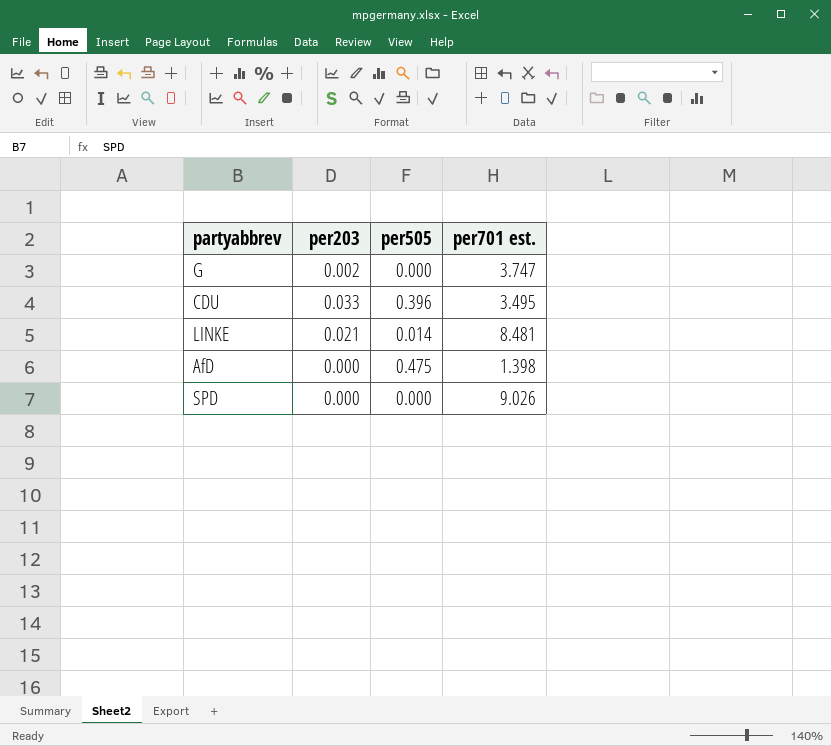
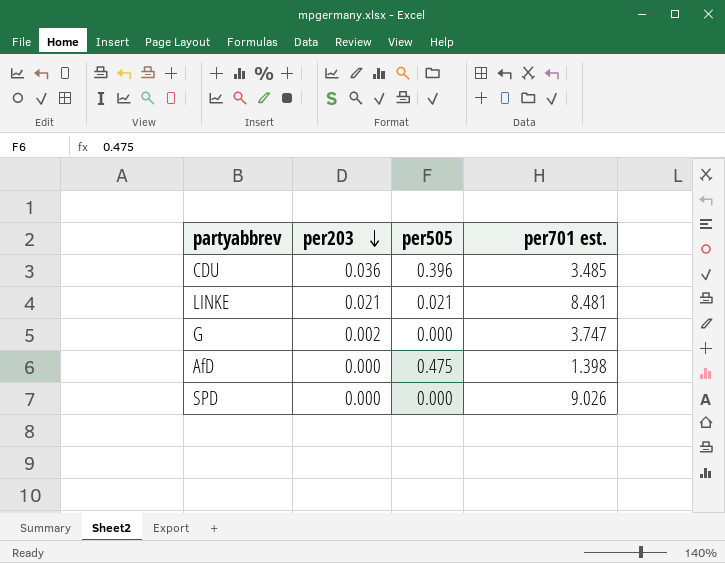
row order: none -> per203 descending
CDU | per203: 0.033 -> 0.036
CDU | per701 est.: 3.495 -> 3.485
LINKE | per505: 0.014 -> 0.021

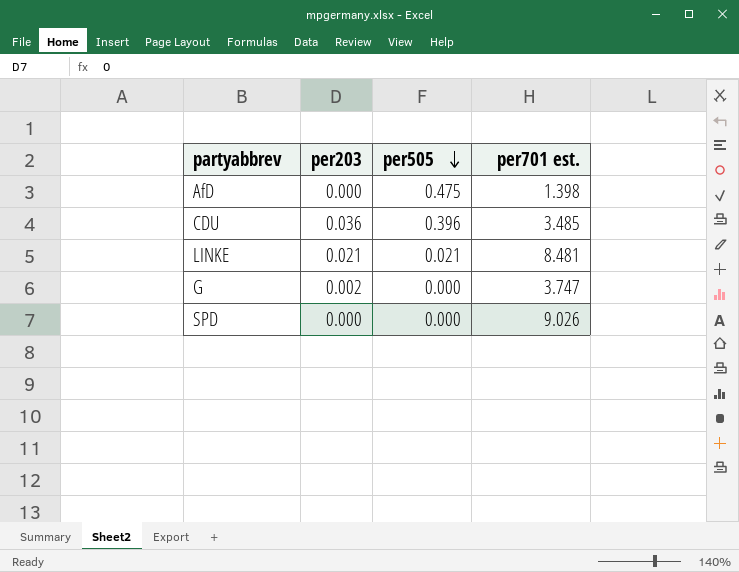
row order: per203 descending -> per505 descending

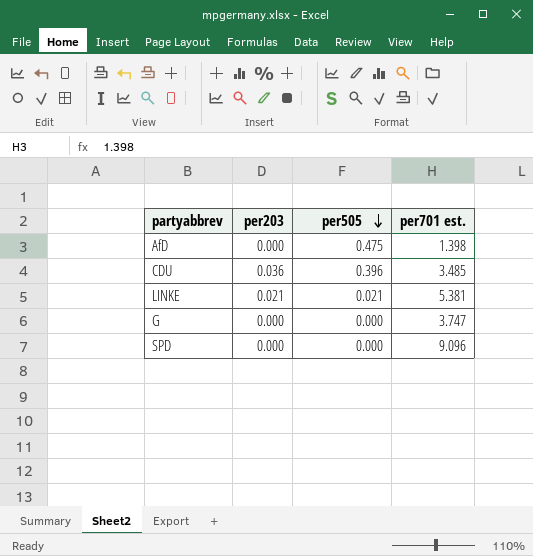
LINKE | per701 est.: 8.481 -> 5.381
G | per203: 0.002 -> 0.000
SPD | per701 est.: 9.026 -> 9.096

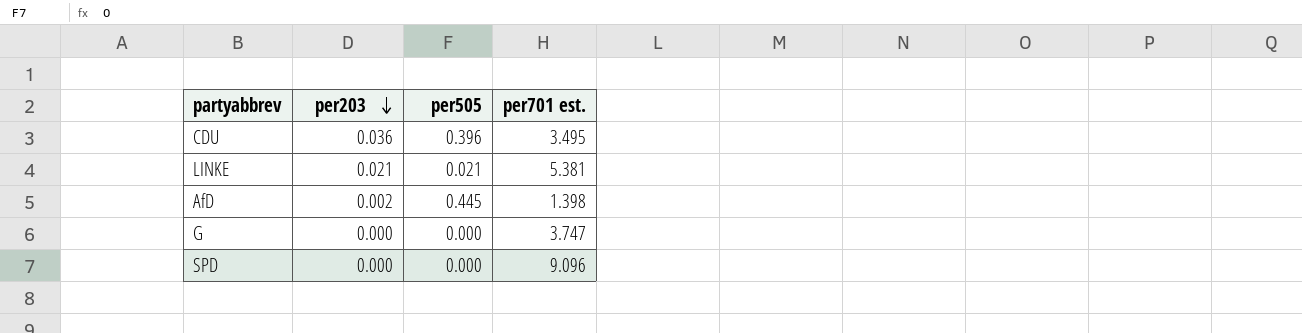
row order: per505 descending -> per203 descending
CDU | per701 est.: 3.485 -> 3.495
AfD | per203: 0.000 -> 0.002
AfD | per505: 0.475 -> 0.445

